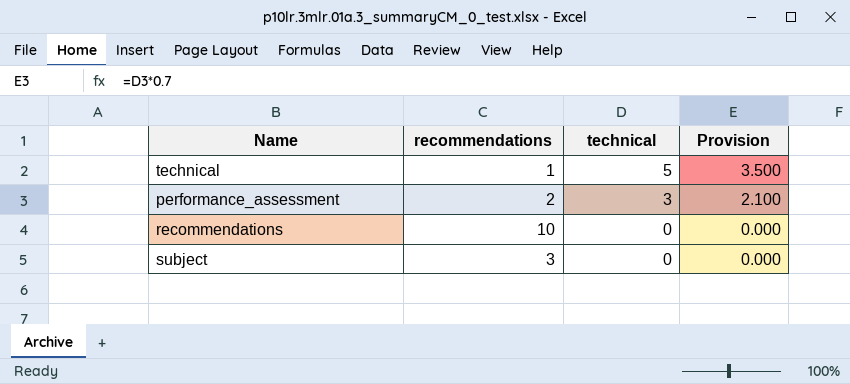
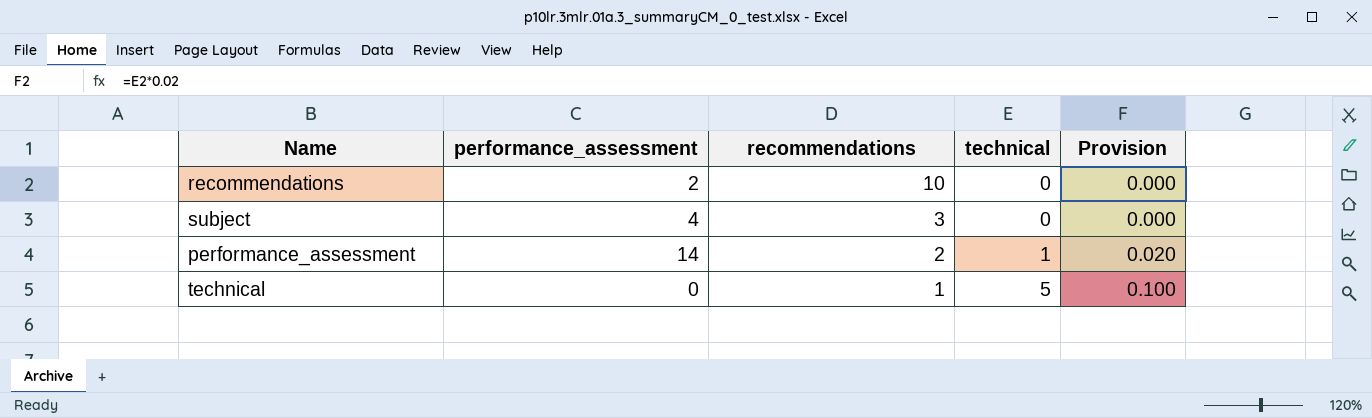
row order: technical descending -> recommendations descending
column performance_assessment | position: none -> 2
column Provision | formula: [technical] * 0.7 -> [technical] * 0.02
performance_assessment | technical: 3 -> 1

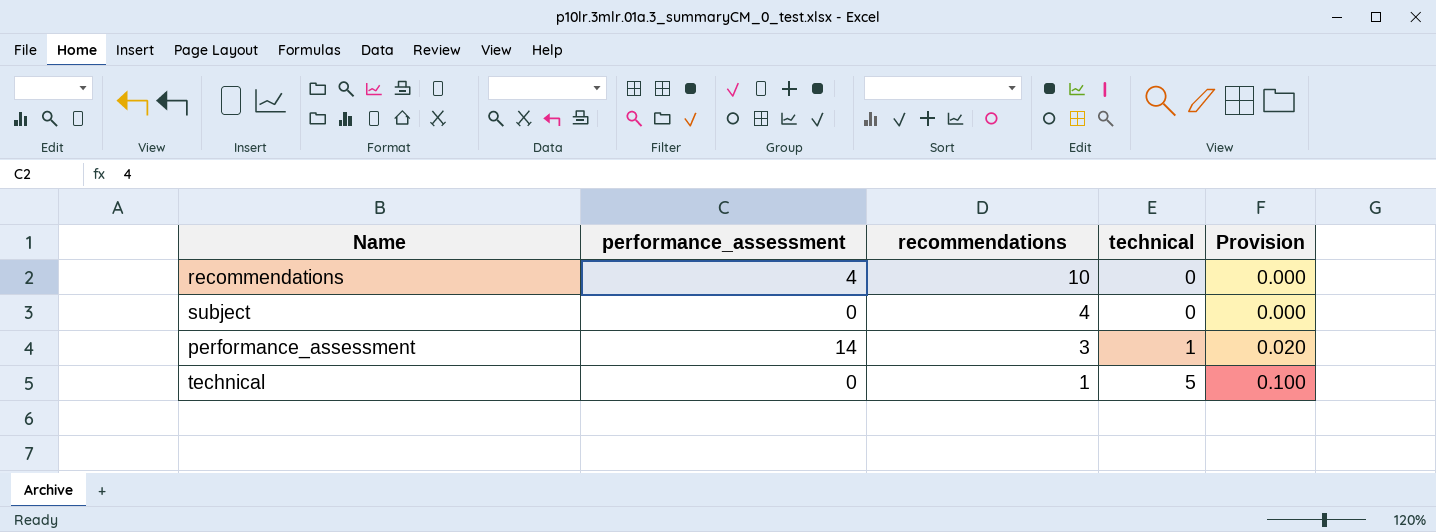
recommendations | performance_assessment: 2 -> 4
subject | performance_assessment: 4 -> 0
subject | recommendations: 3 -> 4
performance_assessment | recommendations: 2 -> 3

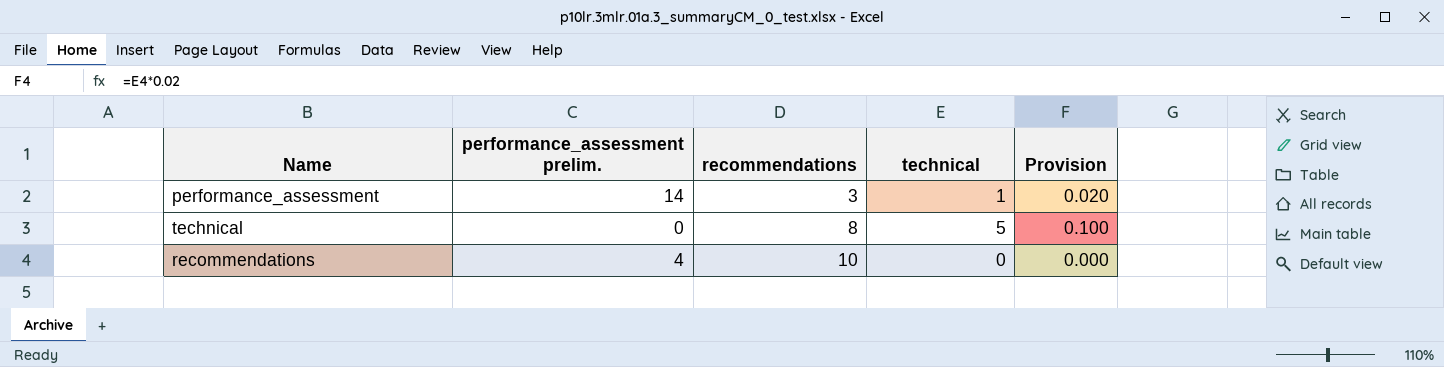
row order: recommendations descending -> recommendations ascending
column name: performance_assessment -> performance_assessment prelim.
row subject: 0 | 4 | 0 | 0.000 -> none
technical | recommendations: 1 -> 8

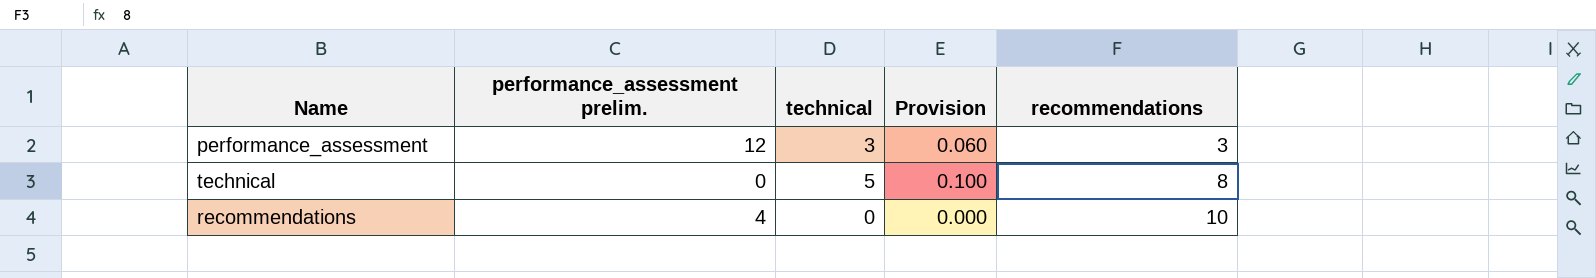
column recommendations | position: 3 -> 5
performance_assessment | performance_assessment prelim.: 14 -> 12
performance_assessment | technical: 1 -> 3
performance_assessment | Provision: 0.020 -> 0.060

